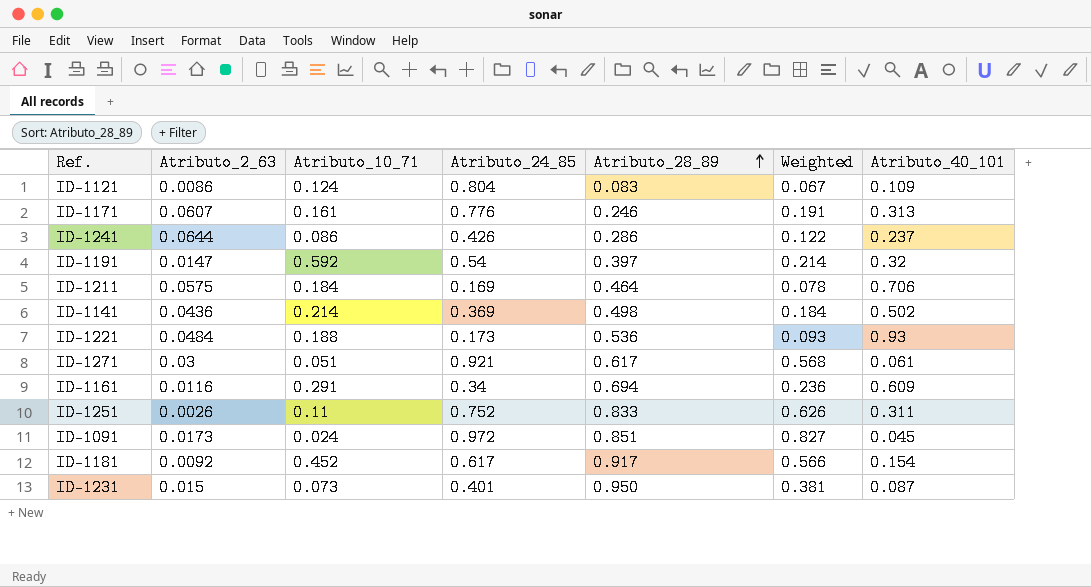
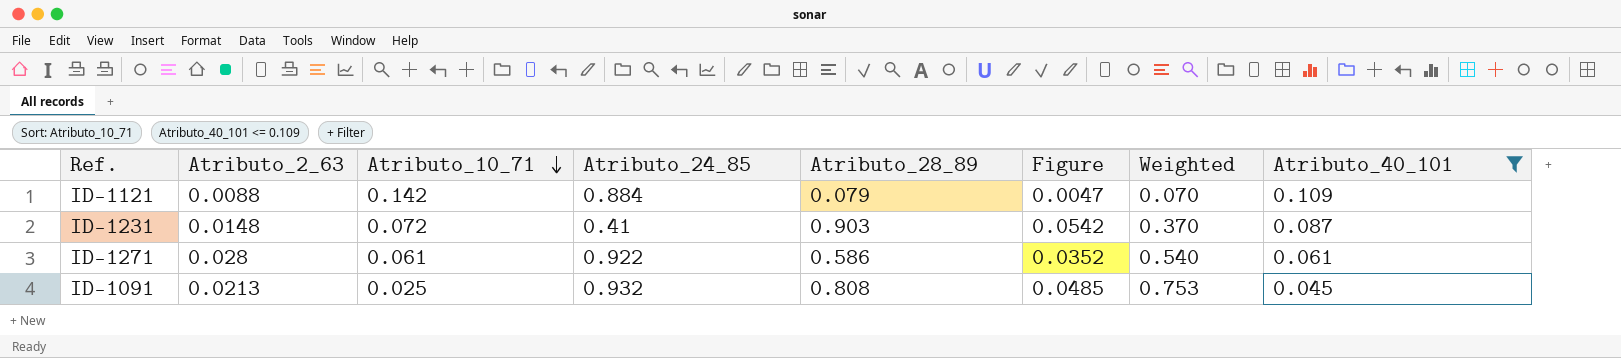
filter: none -> Atributo_40_101 <= 0.109
row order: Atributo_28_89 ascending -> Atributo_10_71 descending
column Figure | formula: none -> [Atributo_28_89] * 0.06
ID-1121 | Atributo_2_63: 0.0086 -> 0.0088
ID-1121 | Atributo_10_71: 0.124 -> 0.142
ID-1121 | Atributo_24_85: 0.804 -> 0.884
ID-1121 | Atributo_28_89: 0.083 -> 0.079
ID-1121 | Weighted: 0.067 -> 0.070
ID-1231 | Atributo_2_63: 0.015 -> 0.0148
ID-1231 | Atributo_10_71: 0.073 -> 0.072
ID-1231 | Atributo_24_85: 0.401 -> 0.41
ID-1231 | Atributo_28_89: 0.950 -> 0.903
ID-1231 | Weighted: 0.381 -> 0.370
ID-1271 | Atributo_2_63: 0.03 -> 0.028
ID-1271 | Atributo_10_71: 0.051 -> 0.061
ID-1271 | Atributo_24_85: 0.921 -> 0.922
ID-1271 | Atributo_28_89: 0.617 -> 0.586
ID-1271 | Weighted: 0.568 -> 0.540
ID-1091 | Atributo_2_63: 0.0173 -> 0.0213
ID-1091 | Atributo_10_71: 0.024 -> 0.025
ID-1091 | Atributo_24_85: 0.972 -> 0.932
ID-1091 | Atributo_28_89: 0.851 -> 0.808
ID-1091 | Weighted: 0.827 -> 0.753

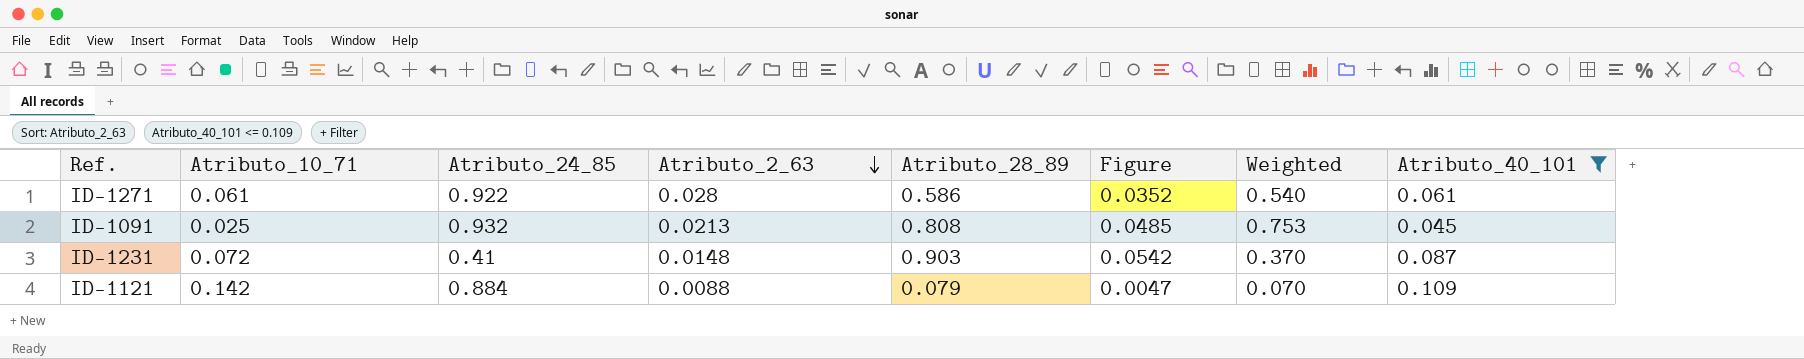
row order: Atributo_10_71 descending -> Atributo_2_63 descending
column Atributo_2_63 | position: 2 -> 4

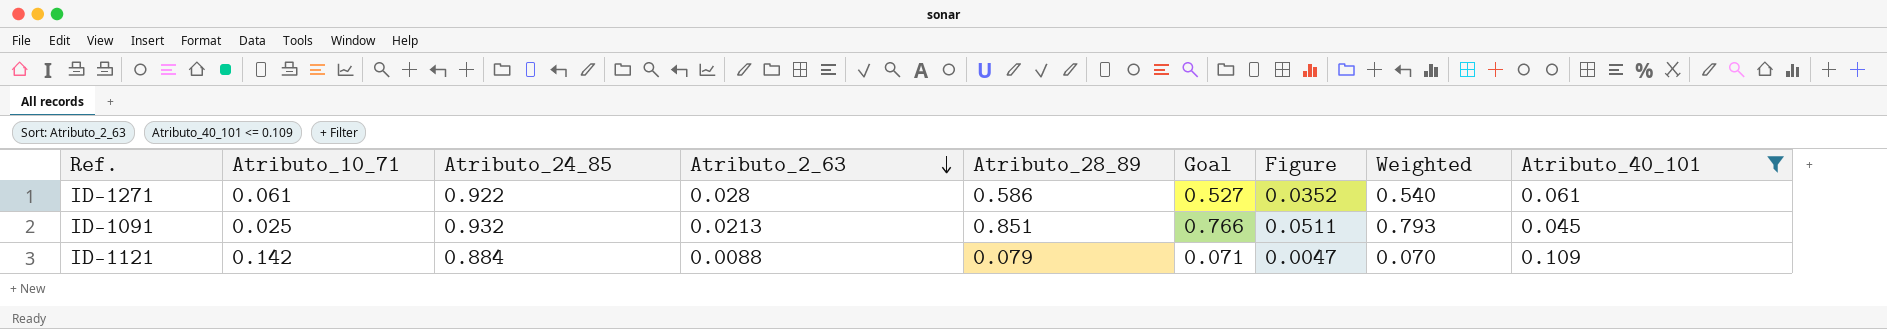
column Goal | formula: none -> [Atributo_28_89] * 0.9
row ID-1231: 0.072 | 0.41 | 0.0148 | 0.903 | 0.0542 | 0.370 | 0.087 -> none
ID-1091 | Atributo_28_89: 0.808 -> 0.851
ID-1091 | Figure: 0.0485 -> 0.0511
ID-1091 | Weighted: 0.753 -> 0.793

